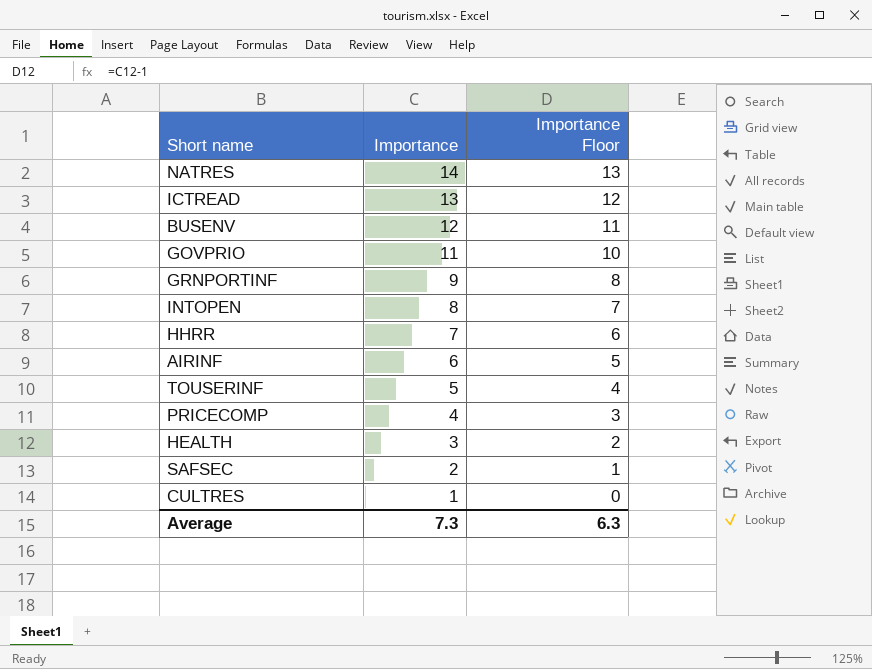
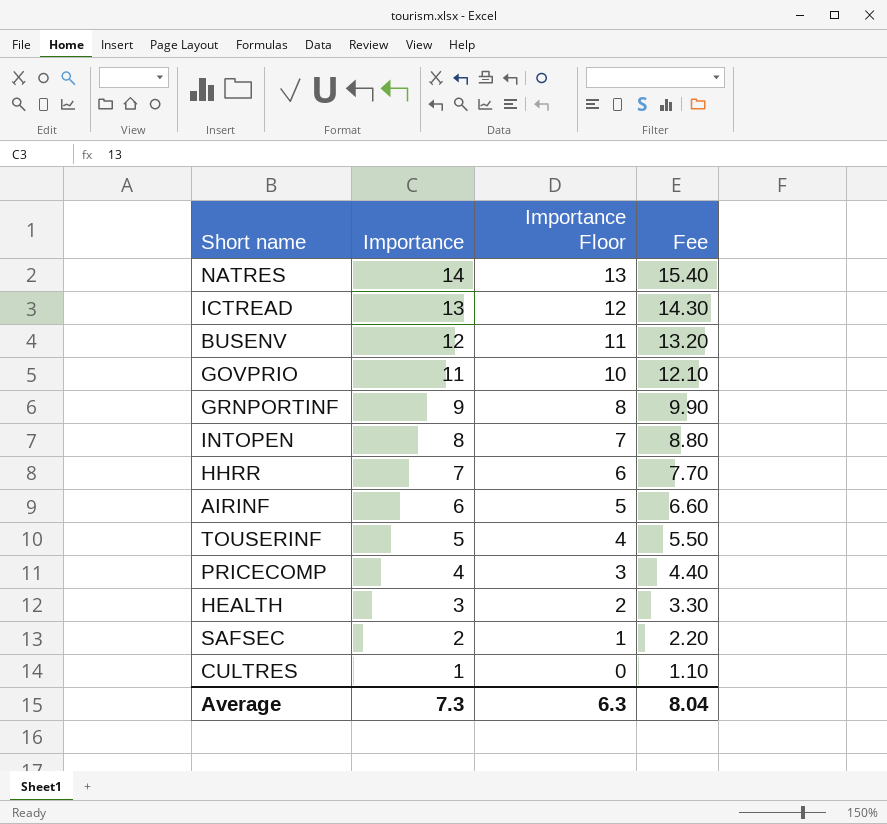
column Fee | formula: none -> [Importance] * 1.1

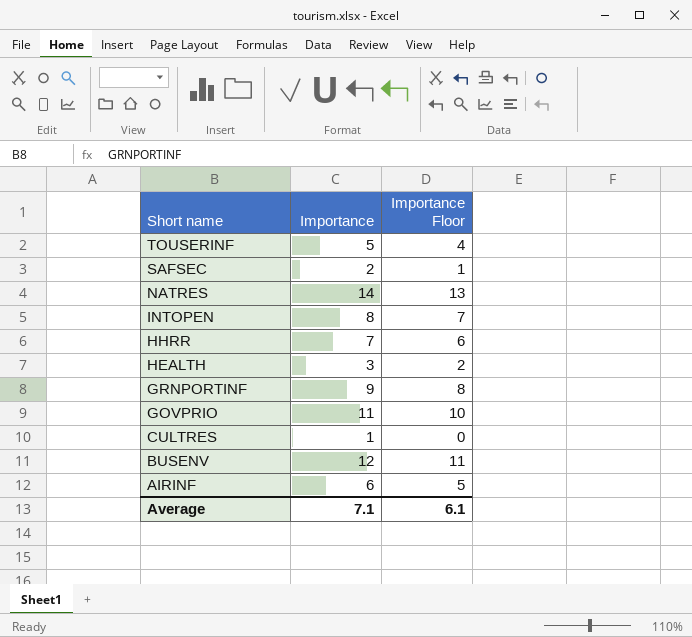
row order: Importance descending -> Short name descending
column Fee | formula: [Importance] * 1.1 -> none
row ICTREAD: 13 | 12 | 14.30 -> none
row PRICECOMP: 4 | 3 | 4.40 -> none
Average | Importance: 7.3 -> 7.1
Average | Importance Floor: 6.3 -> 6.1

